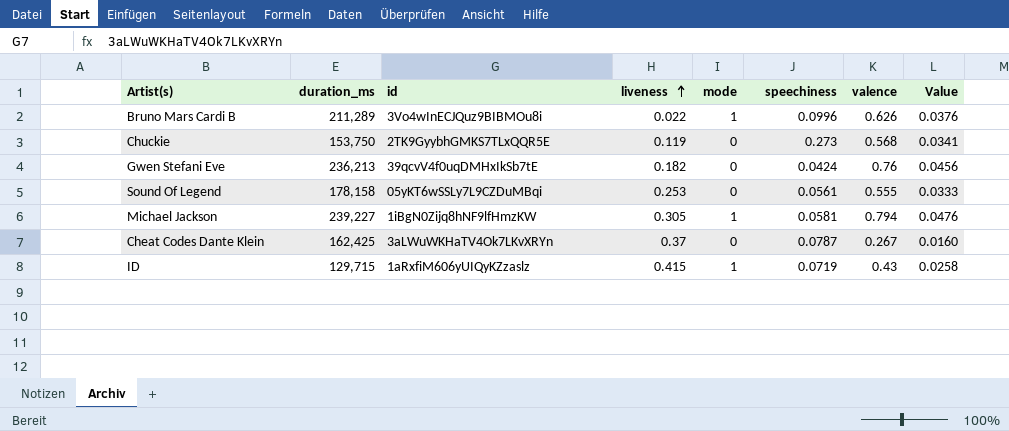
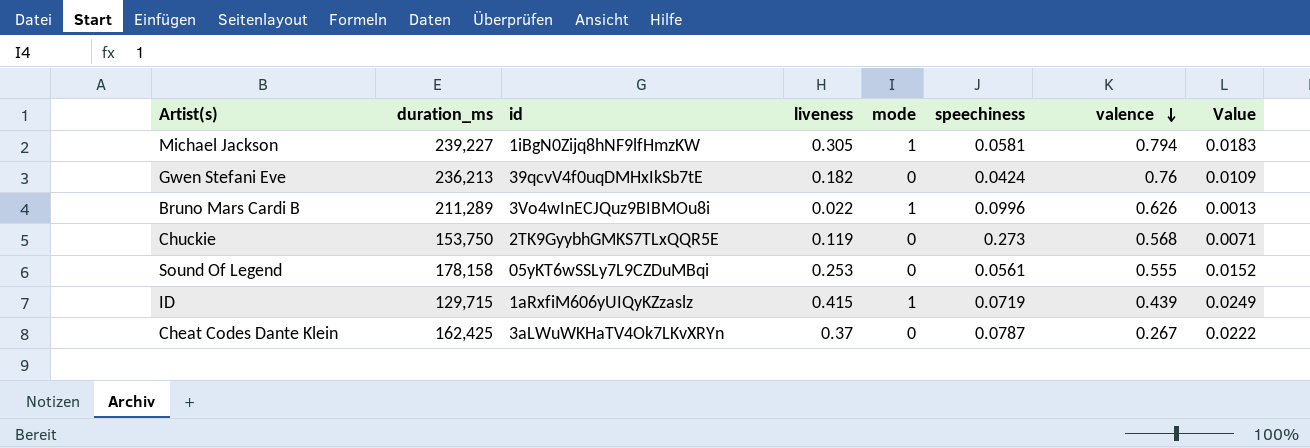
row order: liveness ascending -> valence descending
column Value | formula: [valence] * 0.06 -> [liveness] * 0.06
ID | valence: 0.43 -> 0.439

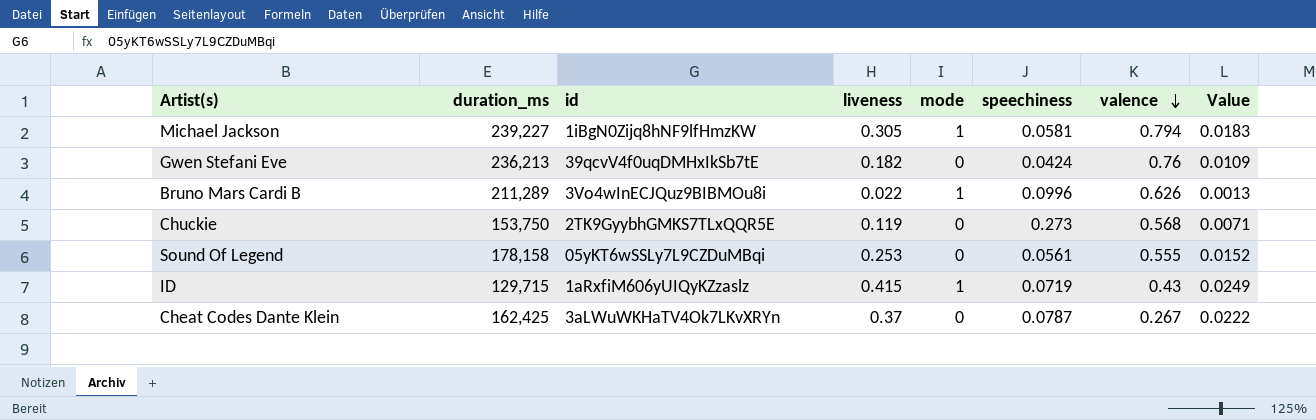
ID | valence: 0.439 -> 0.43

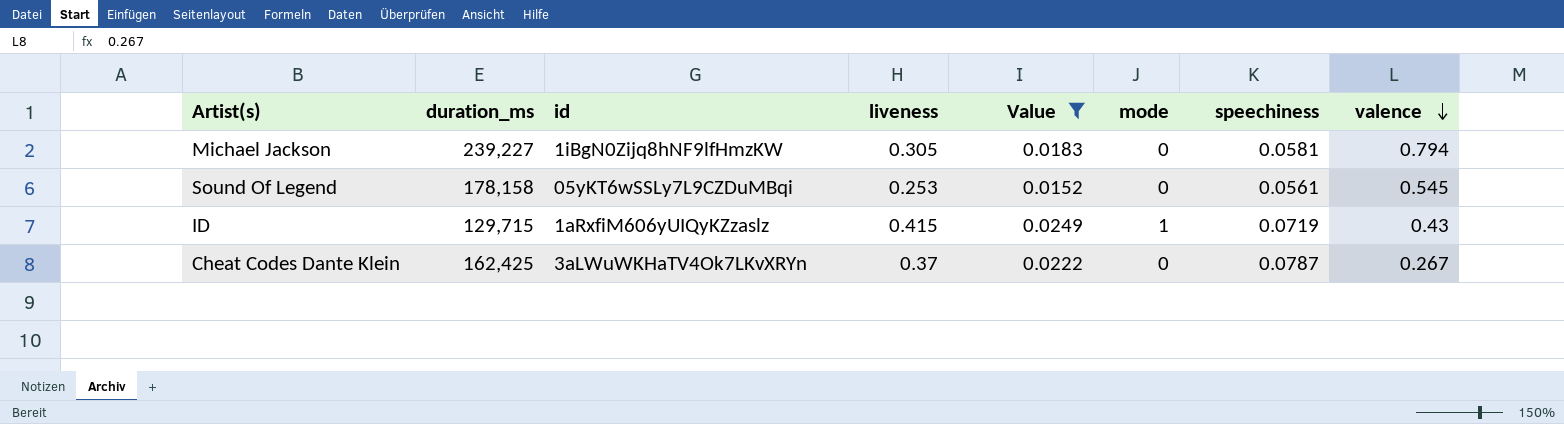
filter: none -> Value >= 0.0152
column Value | position: 8 -> 5
Michael Jackson | mode: 1 -> 0
Sound Of Legend | valence: 0.555 -> 0.545

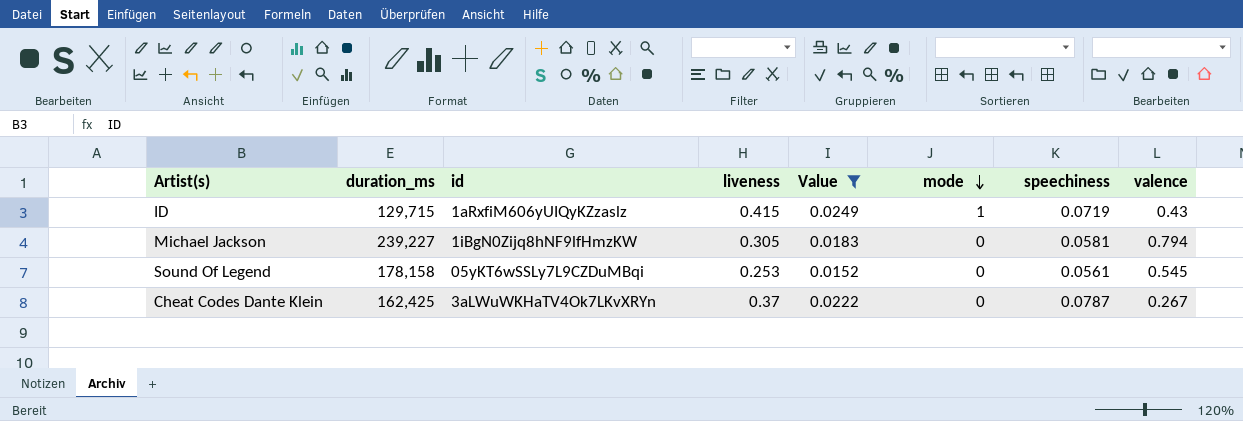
row order: valence descending -> mode descending

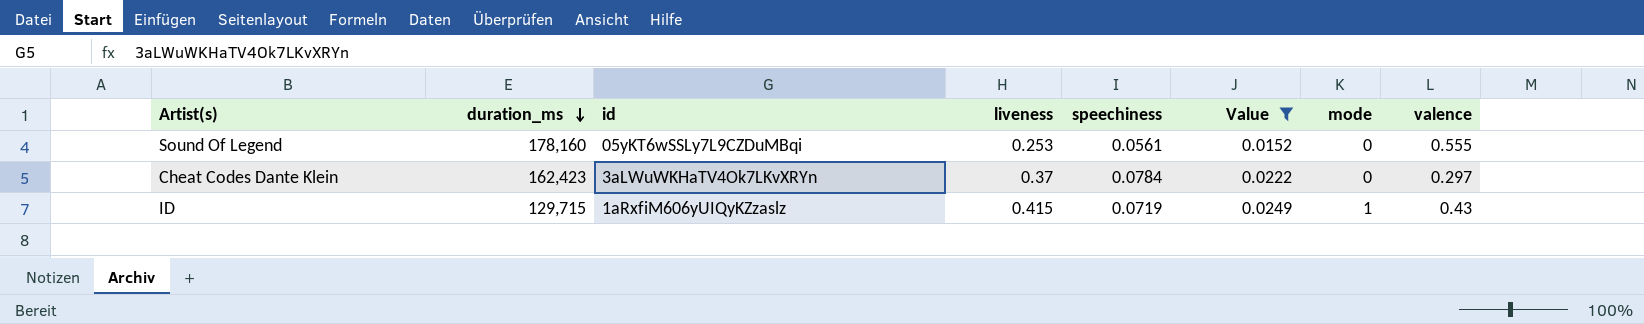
row order: mode descending -> duration_ms descending
column speechiness | position: 7 -> 5
row Michael Jackson: 239,227 | 1iBgN0Zijq8hNF9lfHmzKW | 0.305 | 0.0183 | 0 | 0.0581 | 0.794 -> none
Sound Of Legend | duration_ms: 178,158 -> 178,160
Sound Of Legend | valence: 0.545 -> 0.555
Cheat Codes Dante Klein | duration_ms: 162,425 -> 162,423
Cheat Codes Dante Klein | speechiness: 0.0787 -> 0.0784
Cheat Codes Dante Klein | valence: 0.267 -> 0.297

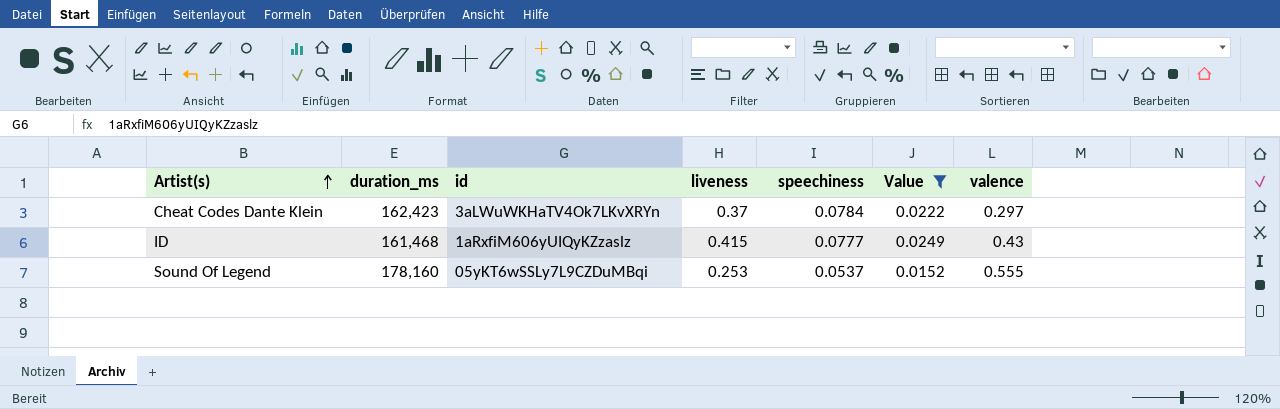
row order: duration_ms descending -> Artist(s) ascending
column mode | position: 7 -> none
ID | duration_ms: 129,715 -> 161,468
ID | speechiness: 0.0719 -> 0.0777
Sound Of Legend | speechiness: 0.0561 -> 0.0537

